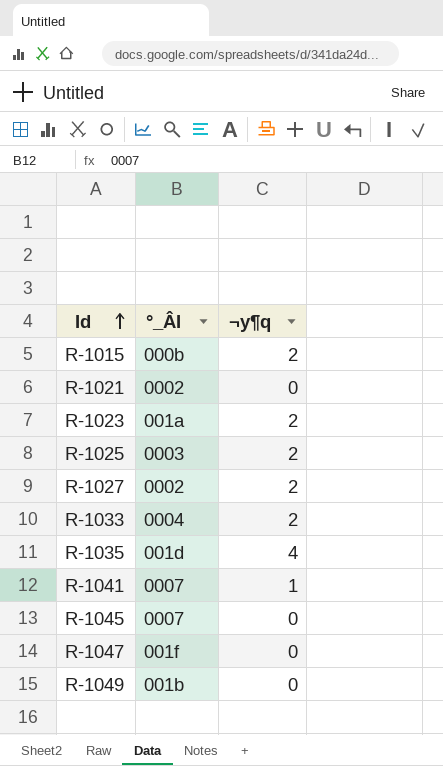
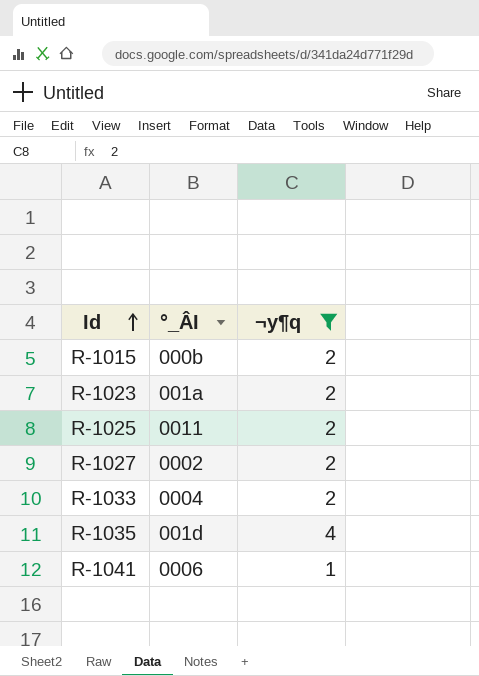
filter: none -> ¬y¶q != 0
R-1025 | °_ÂI: 0003 -> 0011
R-1041 | °_ÂI: 0007 -> 0006

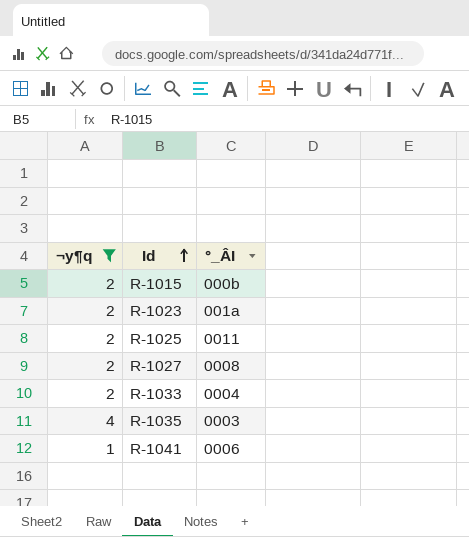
column ¬y¶q | position: 3 -> 1
R-1027 | °_ÂI: 0002 -> 0008
R-1035 | °_ÂI: 001d -> 0003

